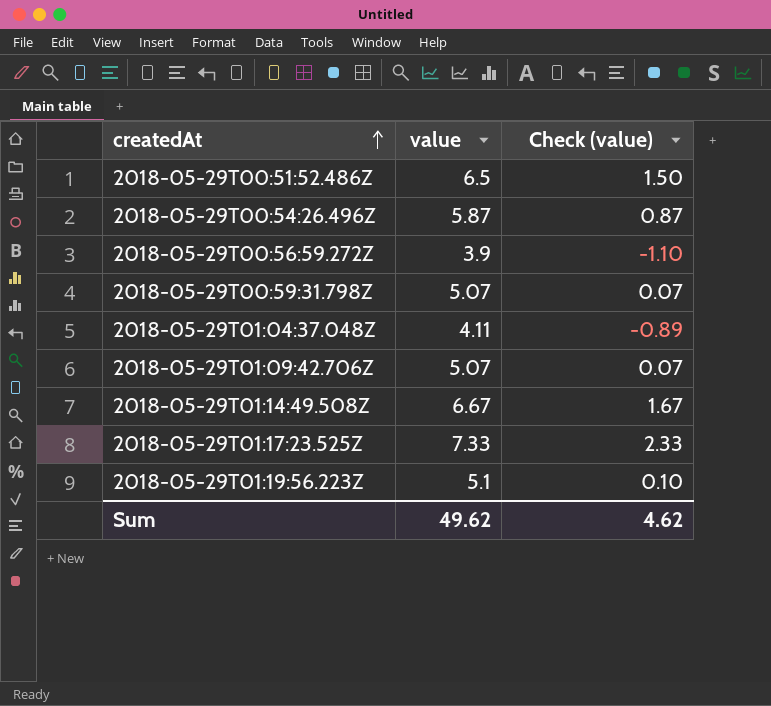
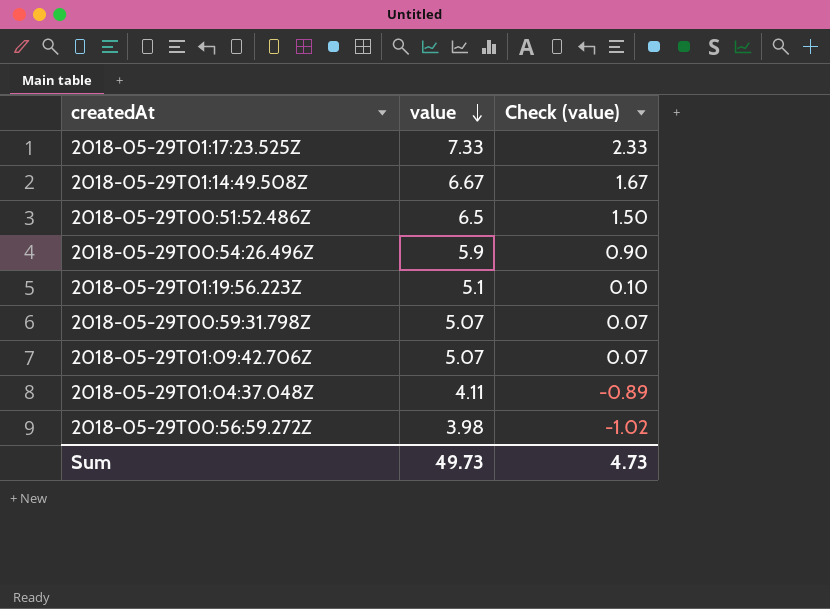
row order: createdAt ascending -> value descending
2018-05-29T00:54:26.496Z | value: 5.87 -> 5.9
2018-05-29T00:54:26.496Z | Check (value): 0.87 -> 0.90
2018-05-29T00:56:59.272Z | value: 3.9 -> 3.98
2018-05-29T00:56:59.272Z | Check (value): -1.10 -> -1.02
Sum | value: 49.62 -> 49.73
Sum | Check (value): 4.62 -> 4.73

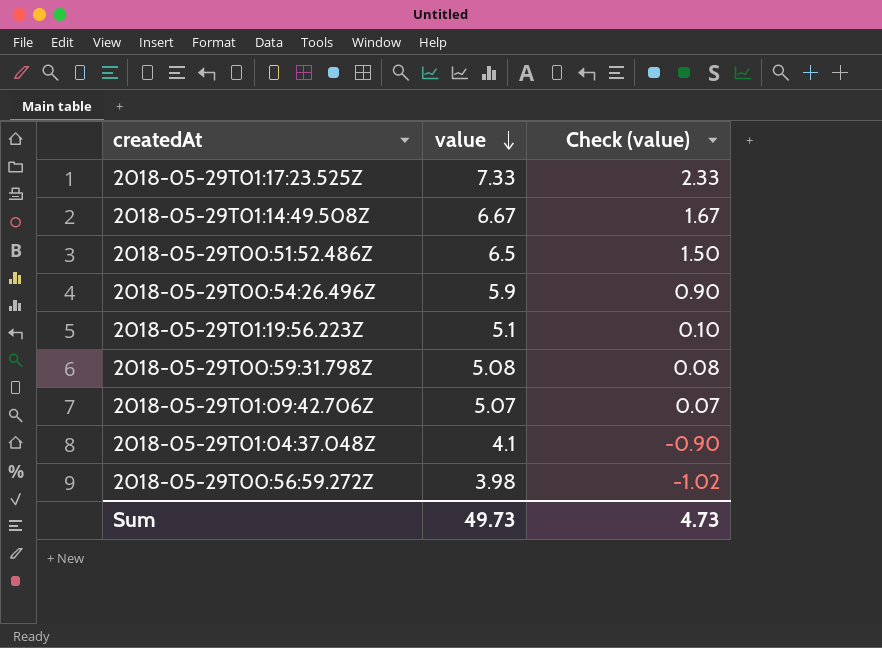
2018-05-29T00:59:31.798Z | value: 5.07 -> 5.08
2018-05-29T00:59:31.798Z | Check (value): 0.07 -> 0.08
2018-05-29T01:04:37.048Z | value: 4.11 -> 4.1
2018-05-29T01:04:37.048Z | Check (value): -0.89 -> -0.90

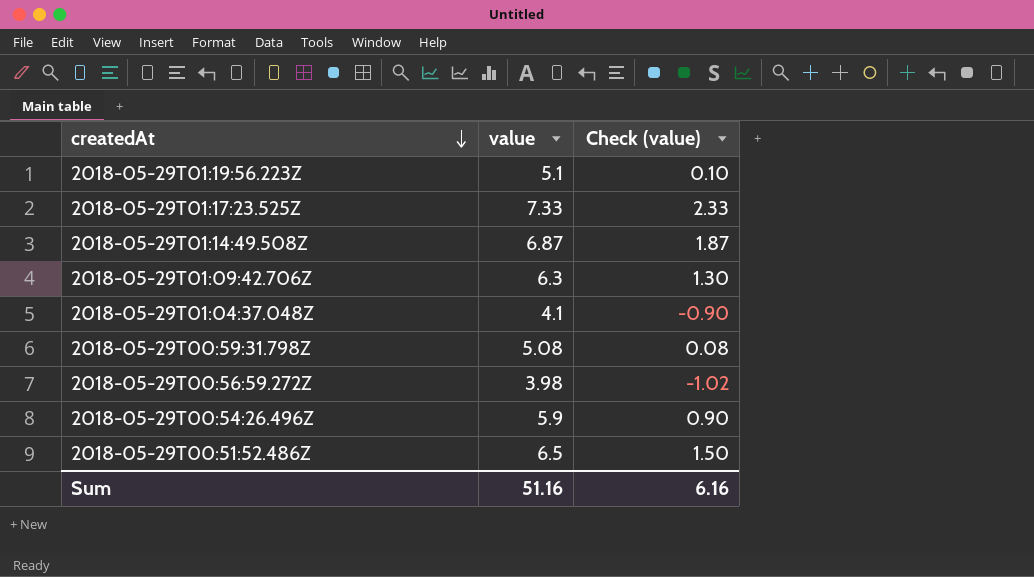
row order: value descending -> createdAt descending
2018-05-29T01:14:49.508Z | value: 6.67 -> 6.87
2018-05-29T01:14:49.508Z | Check (value): 1.67 -> 1.87
2018-05-29T01:09:42.706Z | value: 5.07 -> 6.3
2018-05-29T01:09:42.706Z | Check (value): 0.07 -> 1.30
Sum | value: 49.73 -> 51.16
Sum | Check (value): 4.73 -> 6.16

